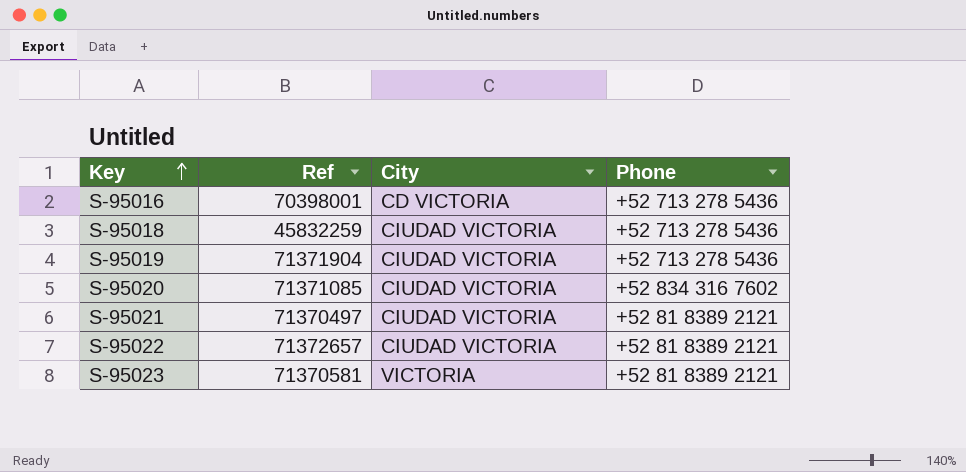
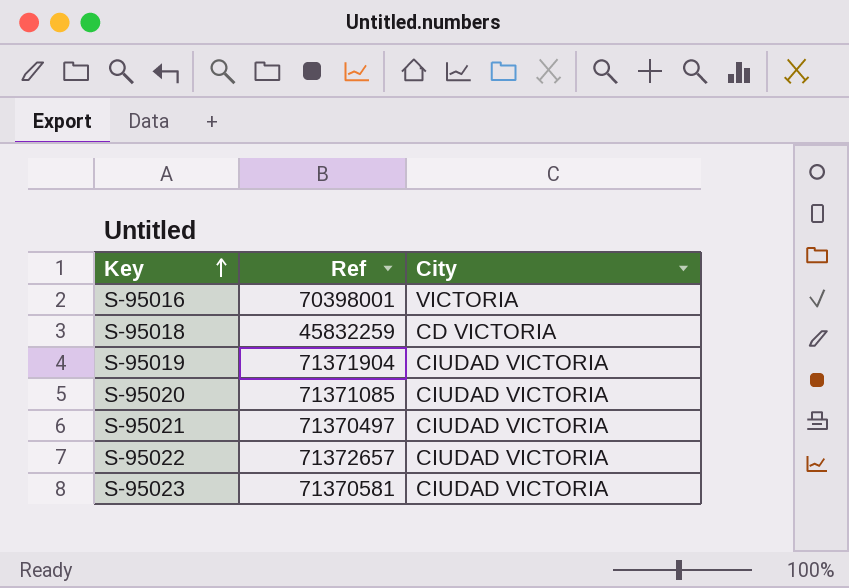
column Phone | position: 4 -> none
S-95016 | City: CD VICTORIA -> VICTORIA
S-95018 | City: CIUDAD VICTORIA -> CD VICTORIA
S-95023 | City: VICTORIA -> CIUDAD VICTORIA

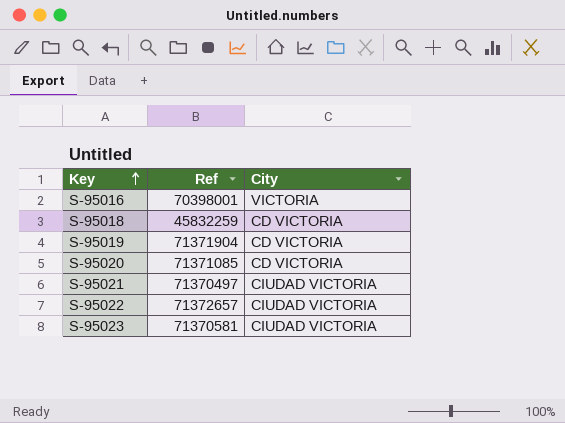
S-95019 | City: CIUDAD VICTORIA -> CD VICTORIA
S-95020 | City: CIUDAD VICTORIA -> CD VICTORIA

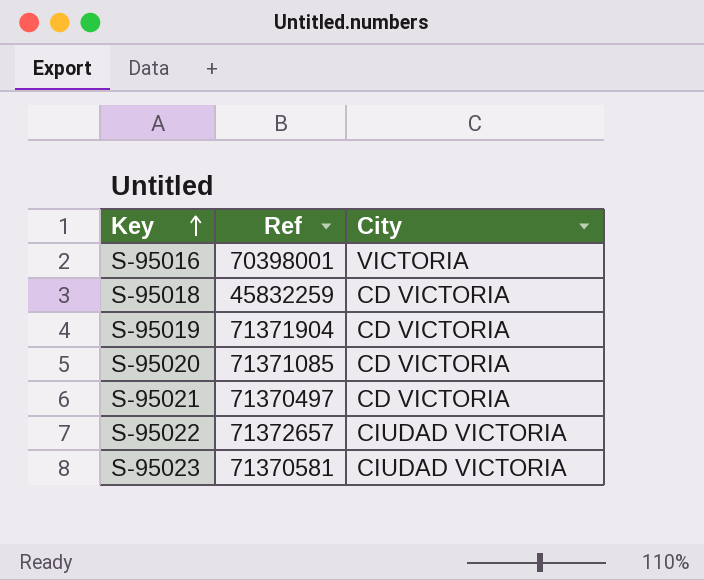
S-95021 | City: CIUDAD VICTORIA -> CD VICTORIA

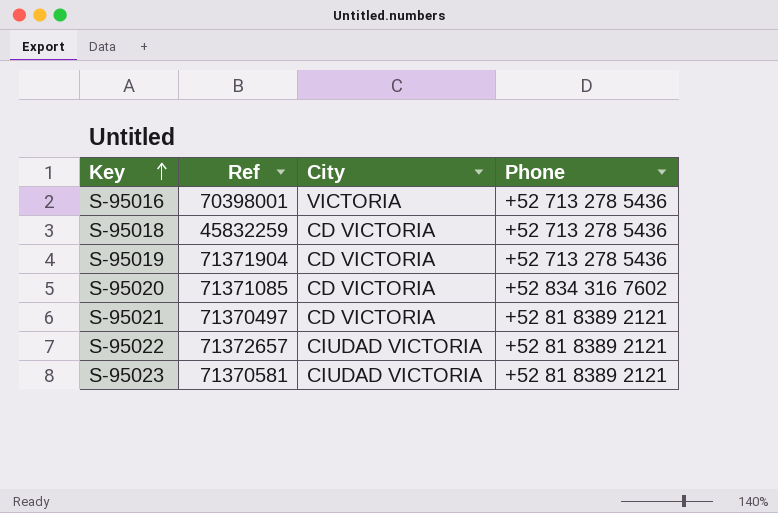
column Phone | position: none -> 4

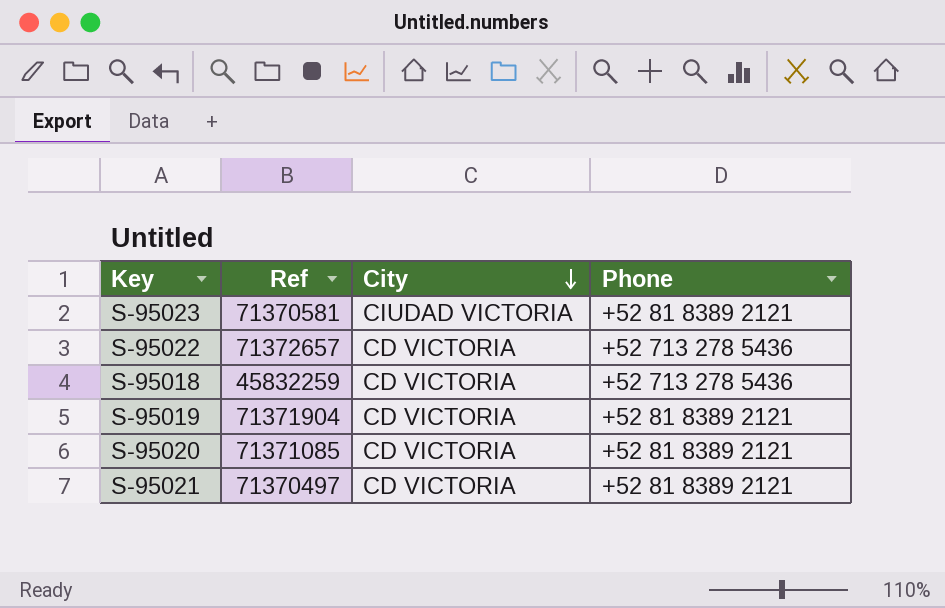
row order: Key ascending -> City descending
row S-95016: 70398001 | VICTORIA | +52 713 278 5436 -> none
S-95022 | City: CIUDAD VICTORIA -> CD VICTORIA
S-95022 | Phone: +52 81 8389 2121 -> +52 713 278 5436
S-95019 | Phone: +52 713 278 5436 -> +52 81 8389 2121
S-95020 | Phone: +52 834 316 7602 -> +52 81 8389 2121

